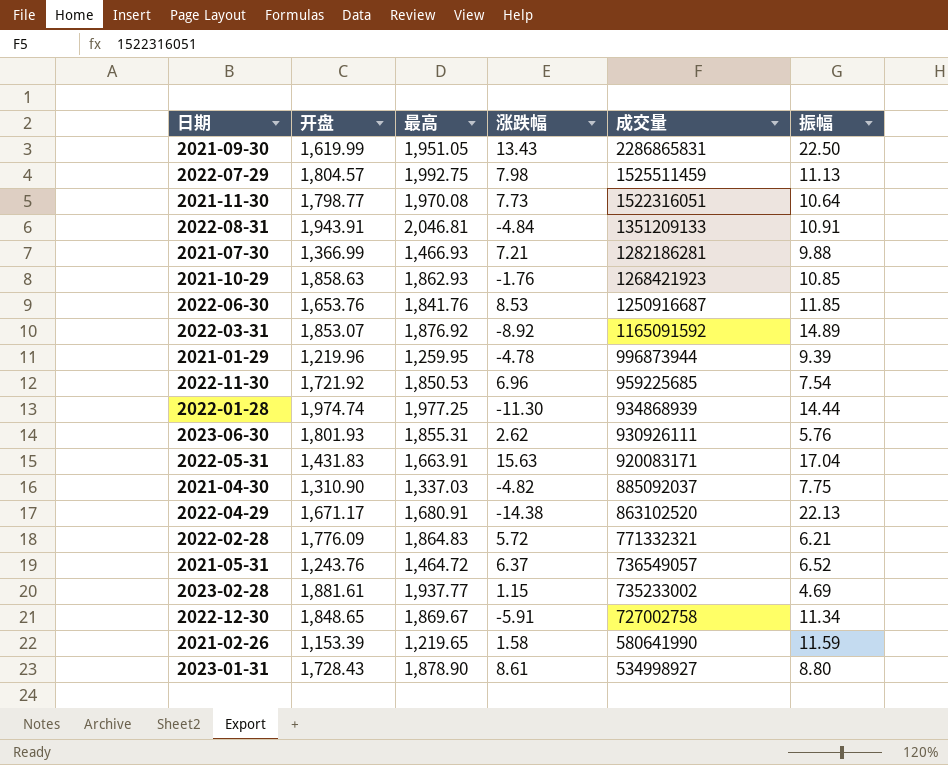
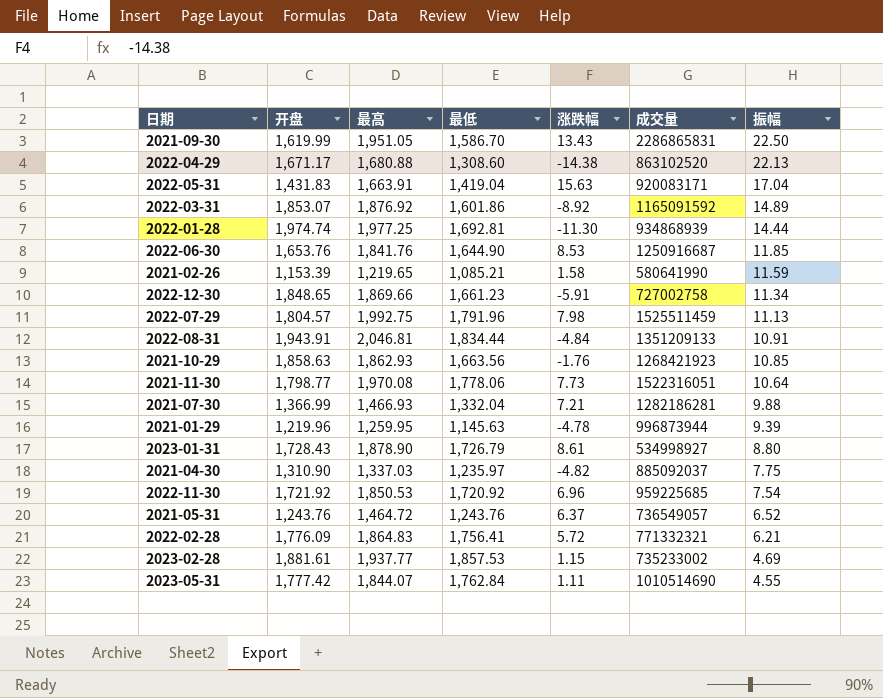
row order: 成交量 descending -> 振幅 descending
column 最低 | position: none -> 4
row 2023-06-30: 1,801.93 | 1,855.31 | 2.62 | 930926111 | 5.76 -> none
2022-04-29 | 最高: 1,680.91 -> 1,680.88
2022-12-30 | 最高: 1,869.67 -> 1,869.66
row 2023-05-31: none -> 1,777.42 | 1,844.07 | 1,762.84 | 1.11 | 1010514690 | 4.55

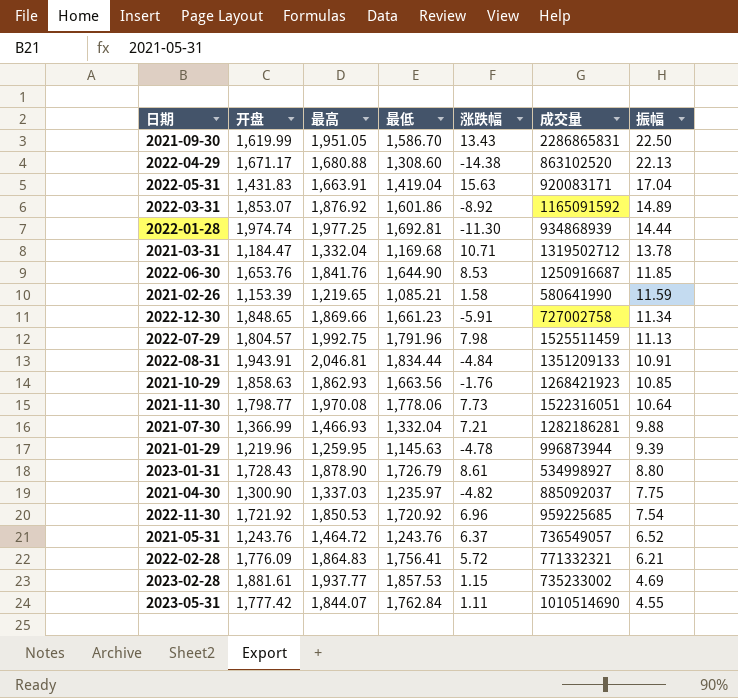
row 2021-03-31: none -> 1,184.47 | 1,332.04 | 1,169.68 | 10.71 | 1319502712 | 13.78
2021-04-30 | 开盘: 1,310.90 -> 1,300.90

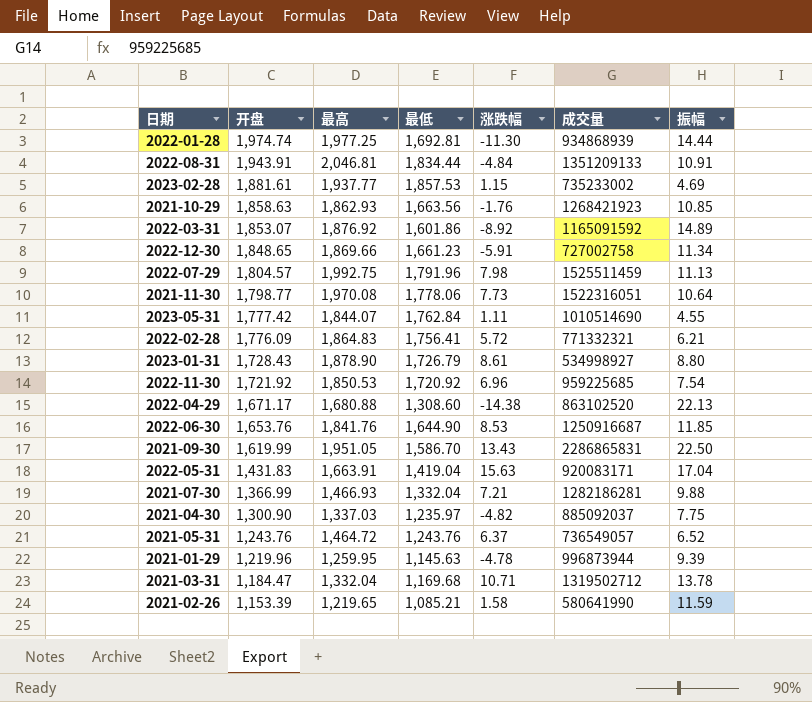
row order: 振幅 descending -> 开盘 descending

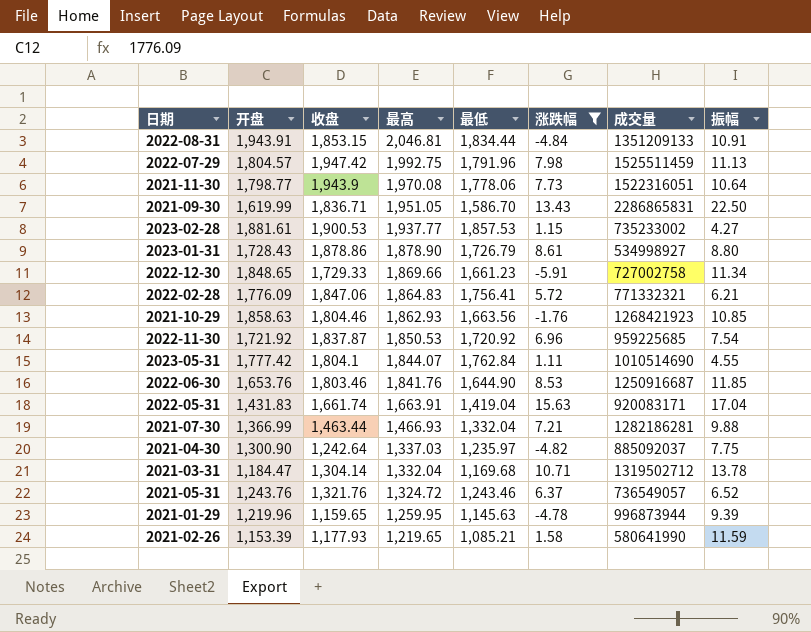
filter: none -> 涨跌幅 >= -5.91
row order: 开盘 descending -> 最高 descending
column 收盘 | position: none -> 3
2023-02-28 | 振幅: 4.69 -> 4.27
2021-05-31 | 最高: 1,464.72 -> 1,324.72
2021-05-31 | 最低: 1,243.76 -> 1,243.46

